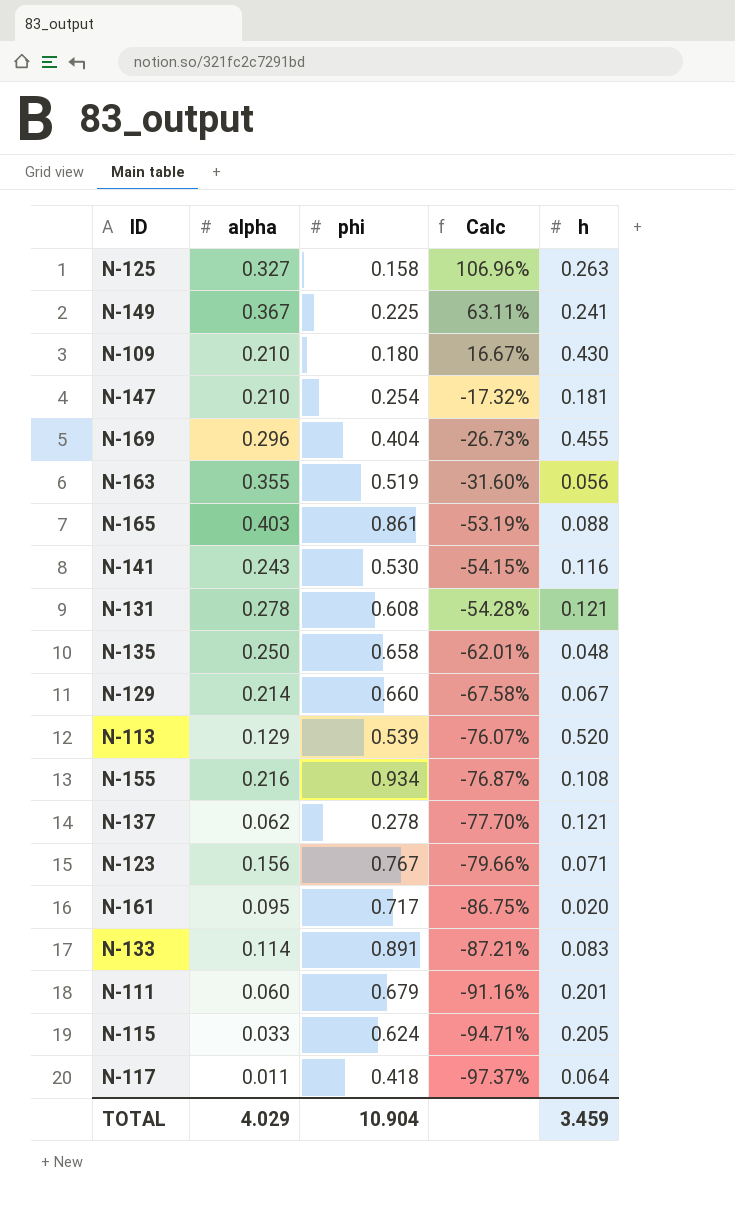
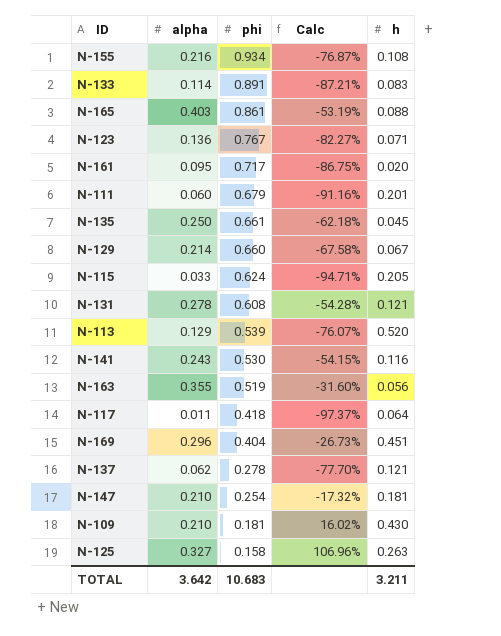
row order: Calc descending -> phi descending
row N-149: 0.367 | 0.225 | 63.11% | 0.241 -> none
N-123 | alpha: 0.156 -> 0.136
N-123 | Calc: -79.66% -> -82.27%
N-135 | phi: 0.658 -> 0.661
N-135 | Calc: -62.01% -> -62.18%
N-135 | h: 0.048 -> 0.045
N-169 | h: 0.455 -> 0.451
N-109 | phi: 0.180 -> 0.181
N-109 | Calc: 16.67% -> 16.02%
TOTAL | alpha: 4.029 -> 3.642
TOTAL | phi: 10.904 -> 10.683
TOTAL | h: 3.459 -> 3.211

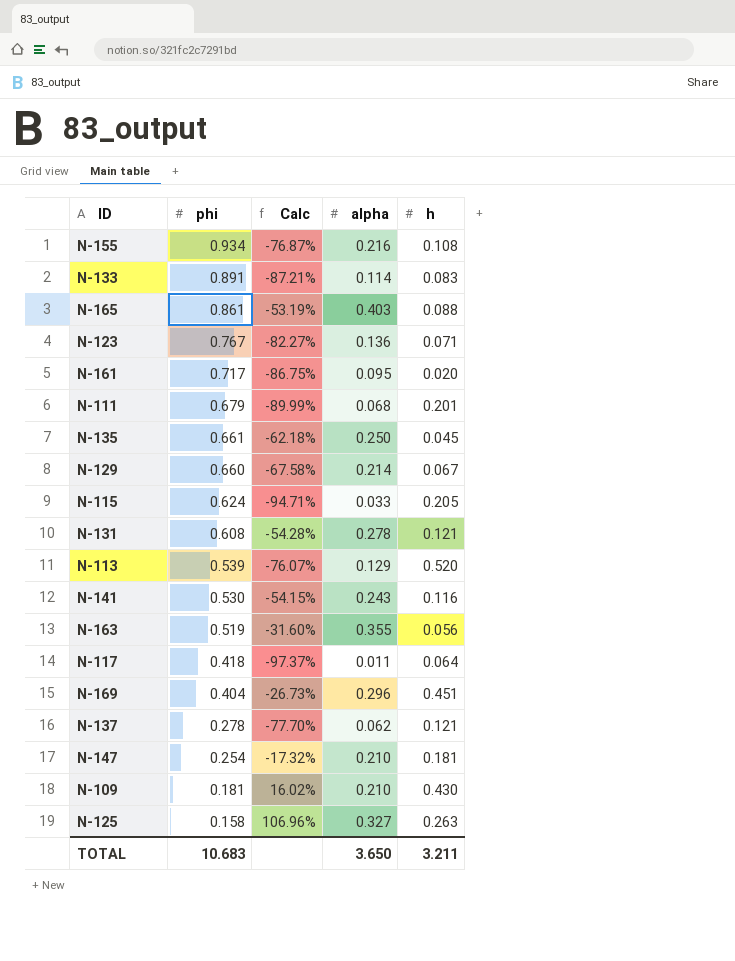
column alpha | position: 2 -> 4
N-111 | Calc: -91.16% -> -89.99%
N-111 | alpha: 0.060 -> 0.068
TOTAL | alpha: 3.642 -> 3.650

